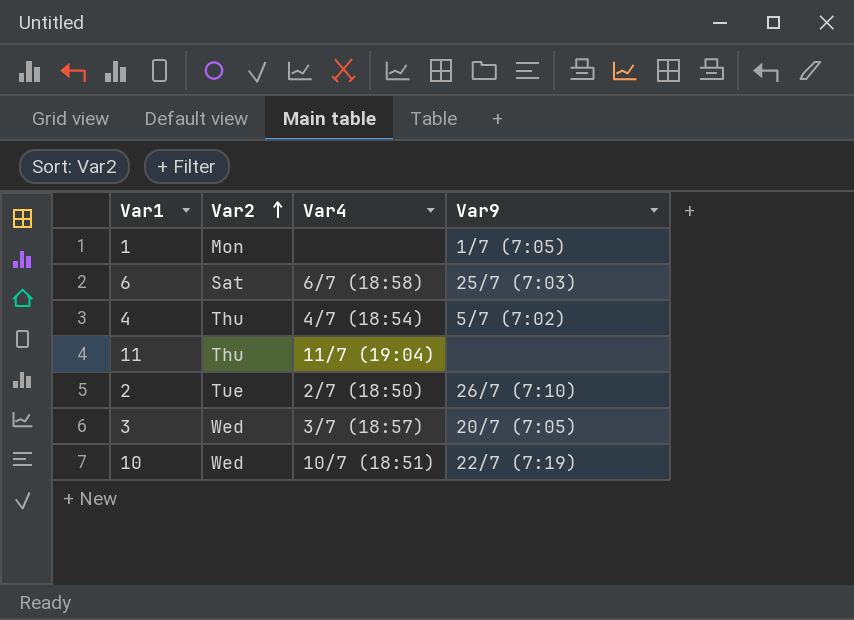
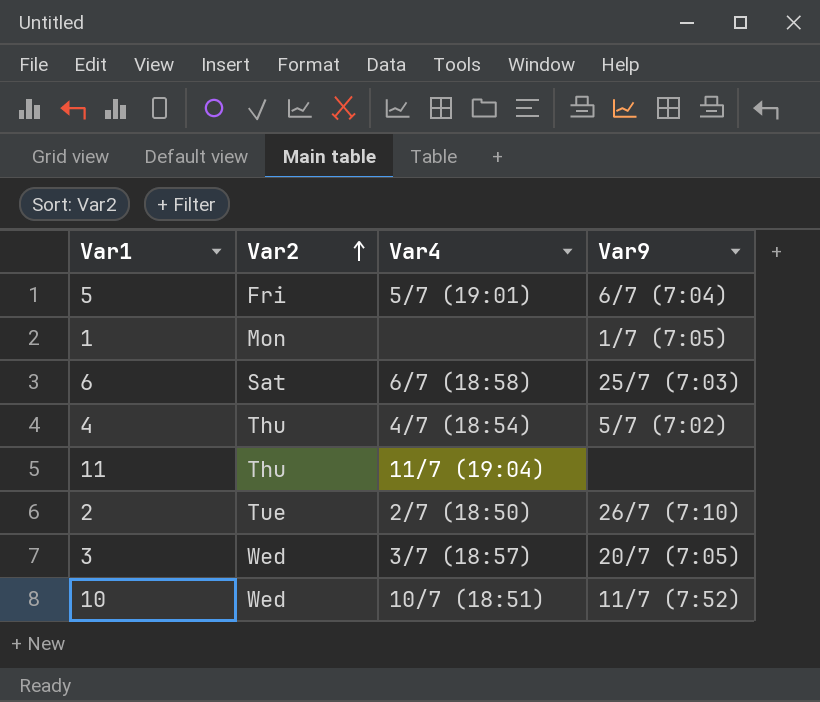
row 5: none -> Fri | 5/7 (19:01) | 6/7 (7:04)
10 | Var9: 22/7 (7:19) -> 11/7 (7:52)

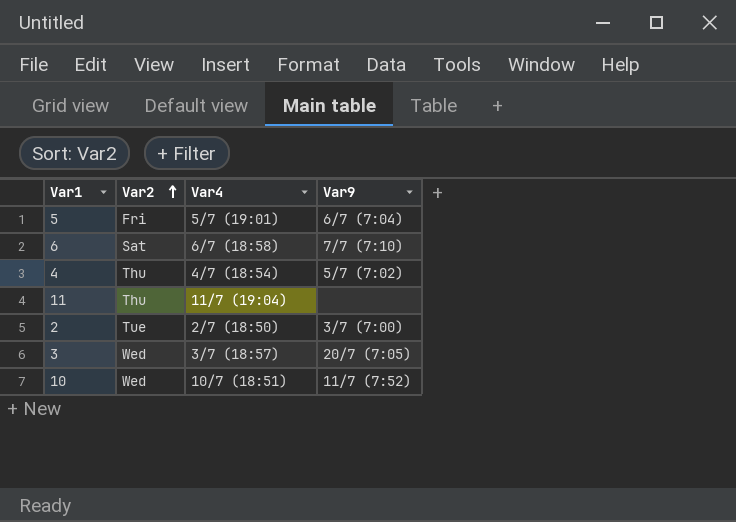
row 1: Mon | none | 1/7 (7:05) -> none
6 | Var9: 25/7 (7:03) -> 7/7 (7:10)
2 | Var9: 26/7 (7:10) -> 3/7 (7:00)

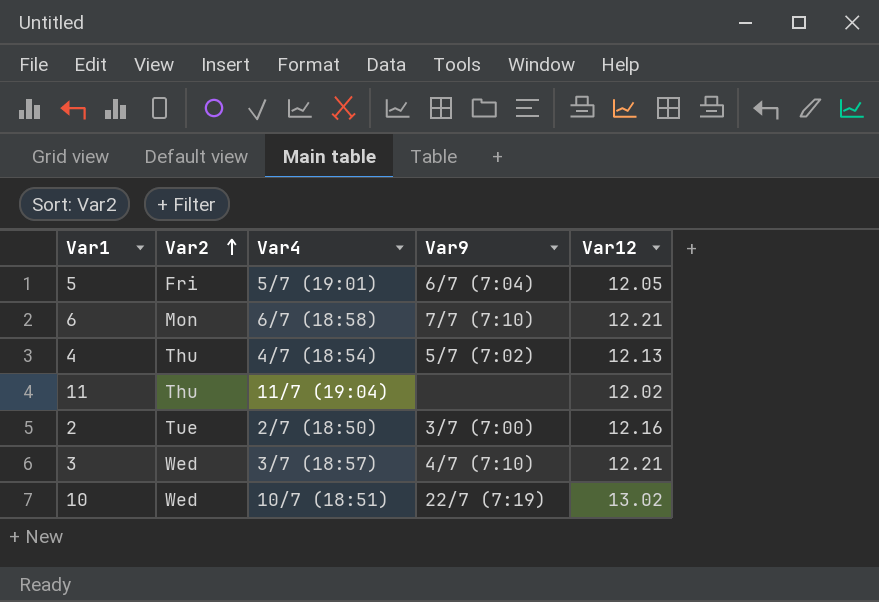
column Var12 | position: none -> 5
6 | Var2: Sat -> Mon
3 | Var9: 20/7 (7:05) -> 4/7 (7:10)
10 | Var9: 11/7 (7:52) -> 22/7 (7:19)

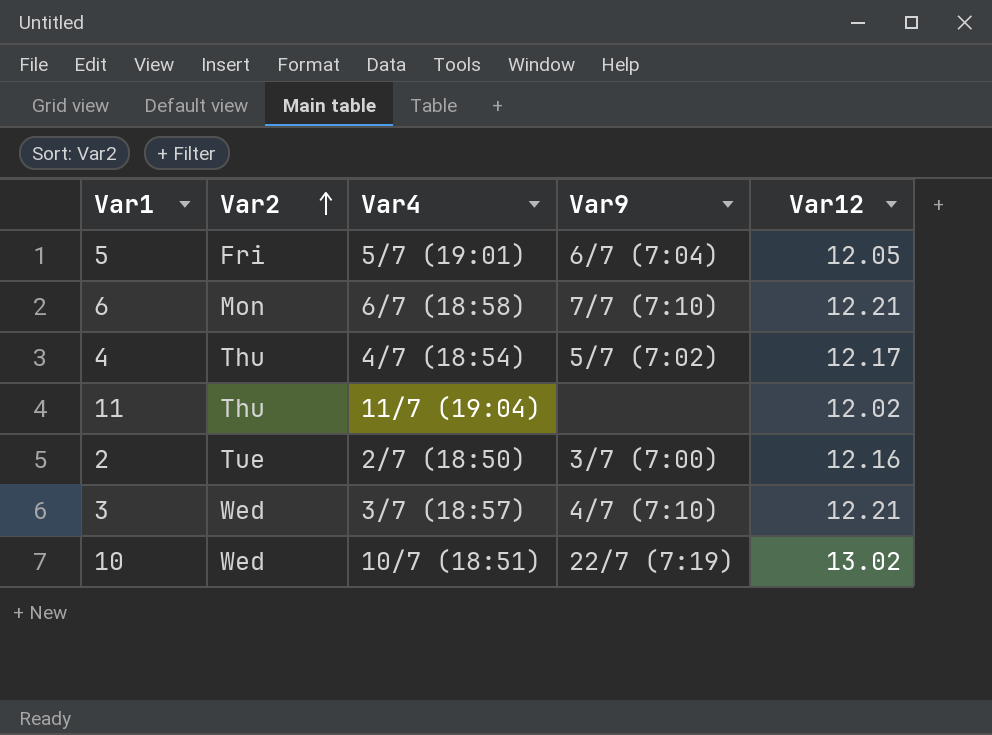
4 | Var12: 12.13 -> 12.17

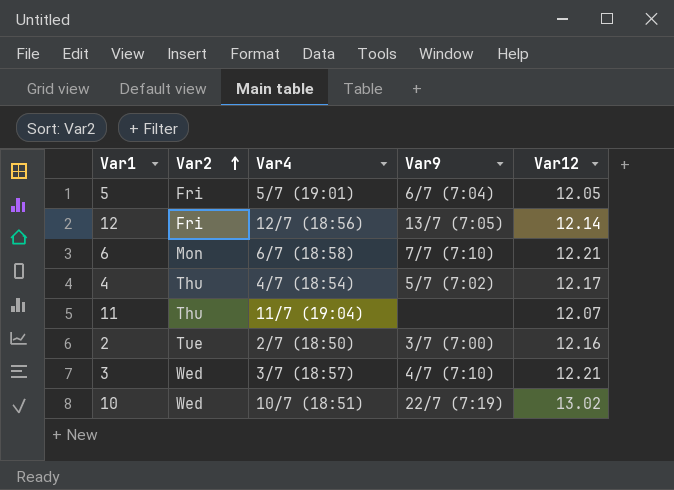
row 12: none -> Fri | 12/7 (18:56) | 13/7 (7:05) | 12.14
11 | Var12: 12.02 -> 12.07

